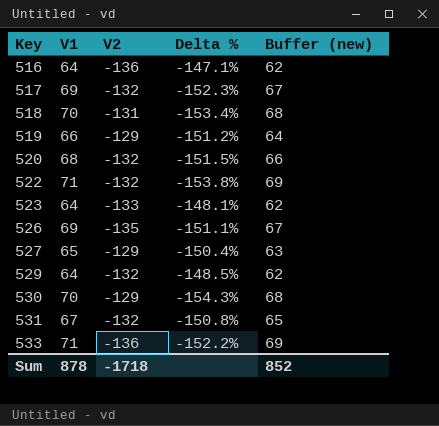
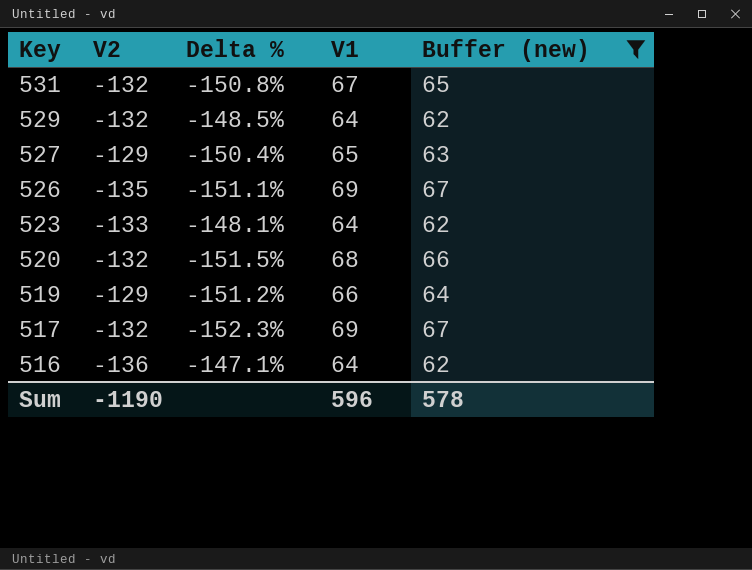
filter: none -> Buffer (new) <= 67
row order: Key ascending -> Key descending
column V1 | position: 2 -> 4
Sum | V2: -1718 -> -1190
Sum | V1: 878 -> 596
Sum | Buffer (new): 852 -> 578

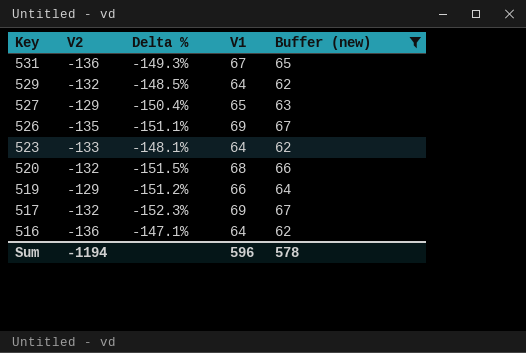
531 | V2: -132 -> -136
531 | Delta %: -150.8% -> -149.3%
Sum | V2: -1190 -> -1194

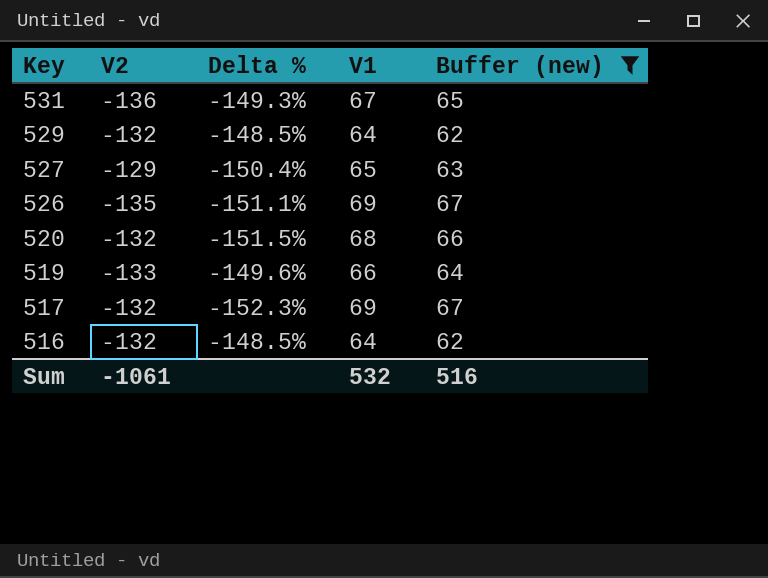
row 523: -133 | -148.1% | 64 | 62 -> none
519 | V2: -129 -> -133
519 | Delta %: -151.2% -> -149.6%
516 | V2: -136 -> -132
516 | Delta %: -147.1% -> -148.5%
Sum | V2: -1194 -> -1061
Sum | V1: 596 -> 532
Sum | Buffer (new): 578 -> 516

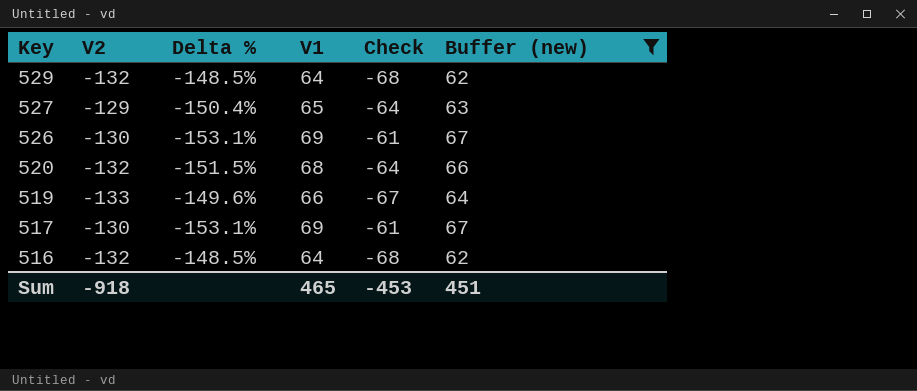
column Check | formula: none -> [V2] + [V1]
row 531: -136 | -149.3% | 67 | 65 -> none
526 | V2: -135 -> -130
526 | Delta %: -151.1% -> -153.1%
517 | V2: -132 -> -130
517 | Delta %: -152.3% -> -153.1%
Sum | V2: -1061 -> -918
Sum | V1: 532 -> 465
Sum | Buffer (new): 516 -> 451

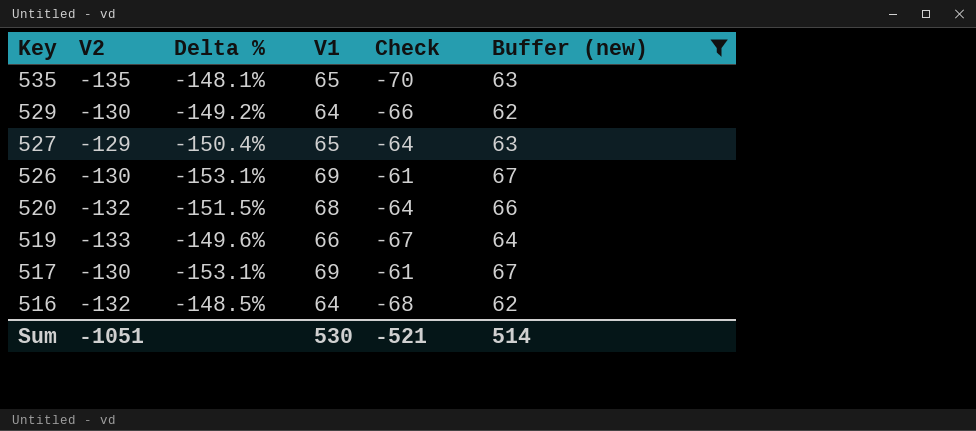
row 535: none -> -135 | -148.1% | 65 | -70 | 63
529 | V2: -132 -> -130
529 | Delta %: -148.5% -> -149.2%
529 | Check: -68 -> -66
Sum | V2: -918 -> -1051
Sum | V1: 465 -> 530
Sum | Check: -453 -> -521
Sum | Buffer (new): 451 -> 514

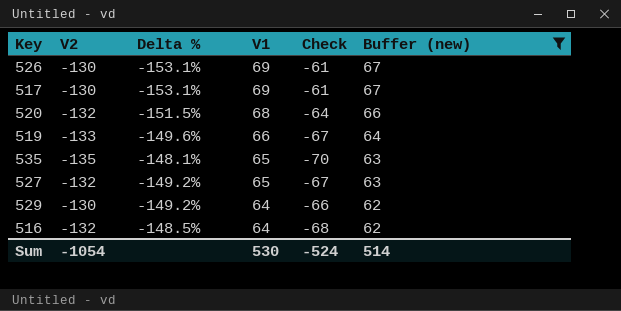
row order: Key descending -> V1 descending
527 | V2: -129 -> -132
527 | Delta %: -150.4% -> -149.2%
527 | Check: -64 -> -67
Sum | V2: -1051 -> -1054
Sum | Check: -521 -> -524

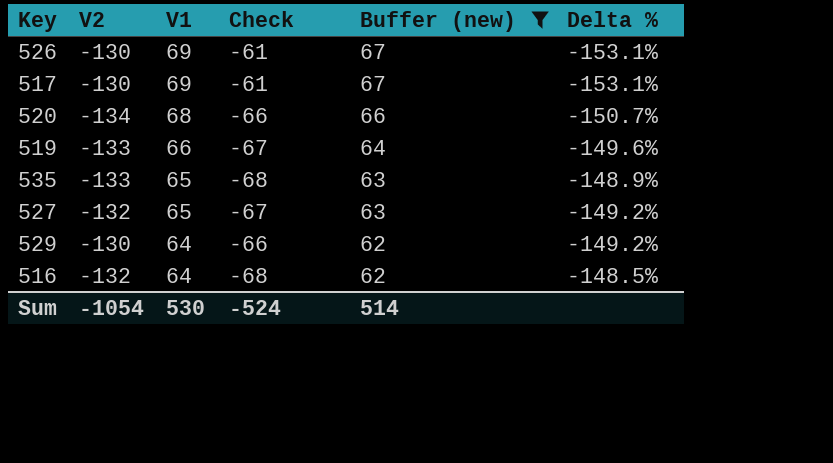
column Delta % | position: 3 -> 6
520 | V2: -132 -> -134
520 | Check: -64 -> -66
520 | Delta %: -151.5% -> -150.7%
535 | V2: -135 -> -133
535 | Check: -70 -> -68
535 | Delta %: -148.1% -> -148.9%

